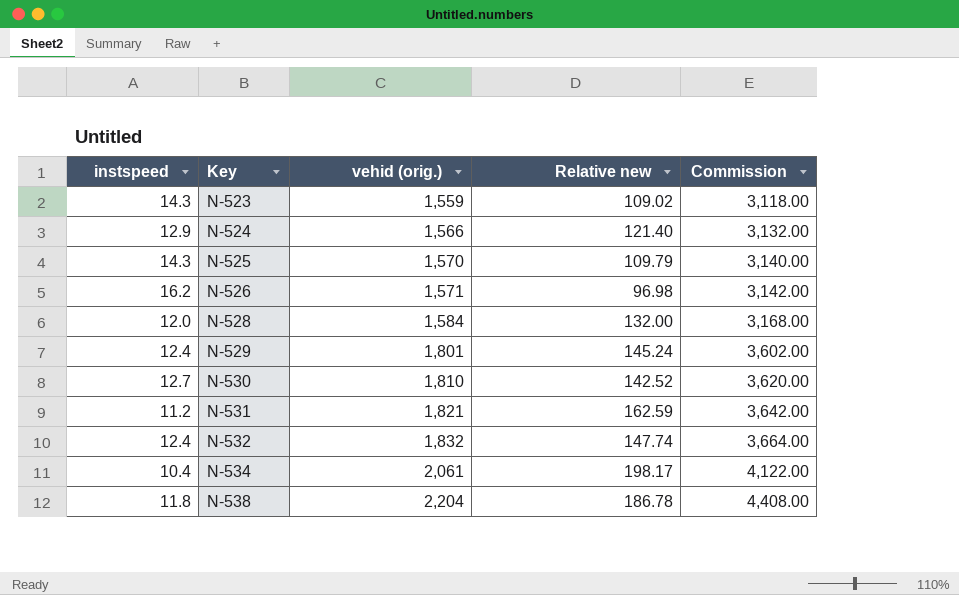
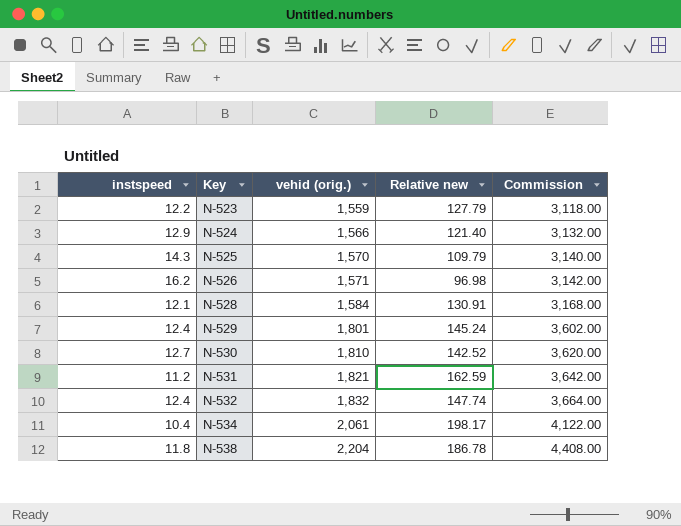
N-523 | instspeed: 14.3 -> 12.2
N-523 | Relative new: 109.02 -> 127.79
N-528 | instspeed: 12.0 -> 12.1
N-528 | Relative new: 132.00 -> 130.91

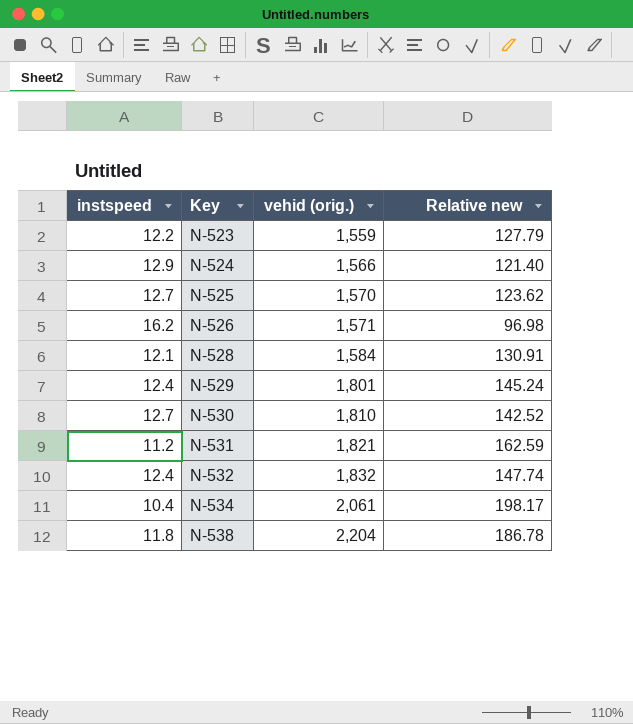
column Commission | formula: [vehid (orig.)] * 2 -> none
N-525 | instspeed: 14.3 -> 12.7
N-525 | Relative new: 109.79 -> 123.62

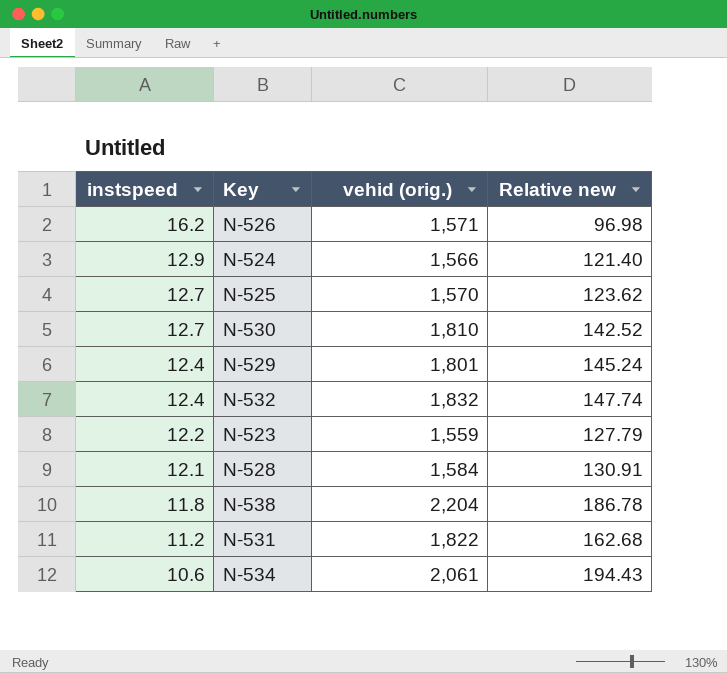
row order: Key ascending -> instspeed descending
N-531 | vehid (orig.): 1,821 -> 1,822
N-531 | Relative new: 162.59 -> 162.68
N-534 | instspeed: 10.4 -> 10.6
N-534 | Relative new: 198.17 -> 194.43

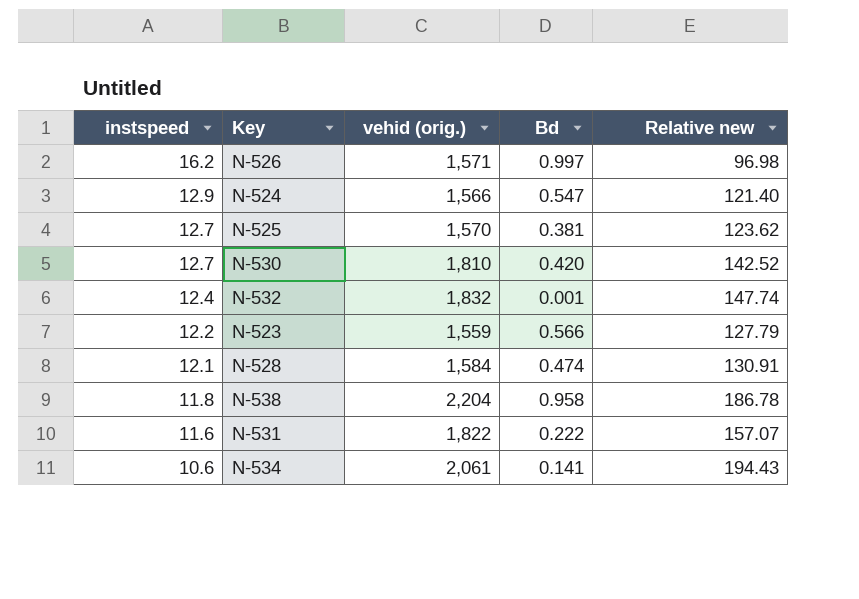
column Bd | position: none -> 4
row N-529: 12.4 | 1,801 | 145.24 -> none
N-531 | instspeed: 11.2 -> 11.6
N-531 | Relative new: 162.68 -> 157.07

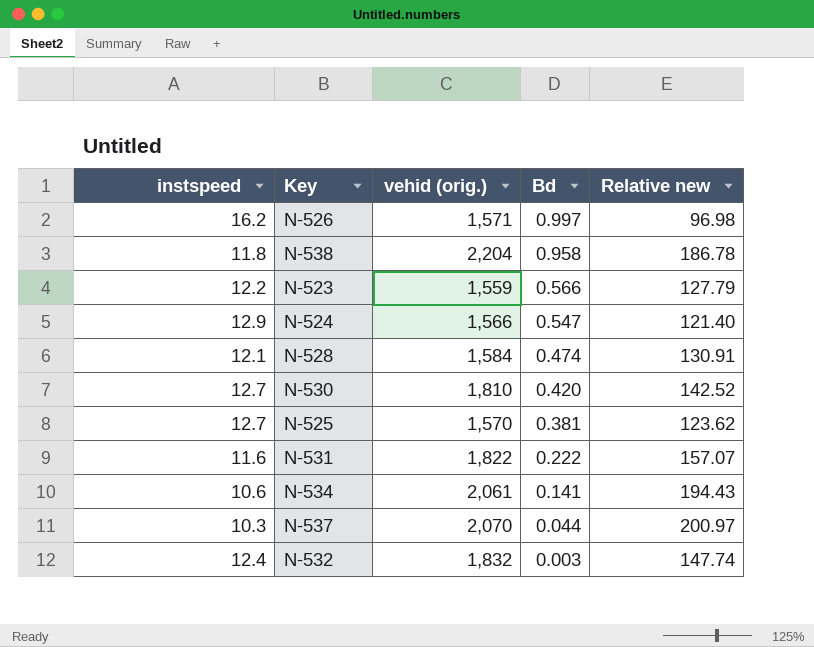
row order: instspeed descending -> Bd descending
row N-537: none -> 10.3 | 2,070 | 0.044 | 200.97
N-532 | Bd: 0.001 -> 0.003

